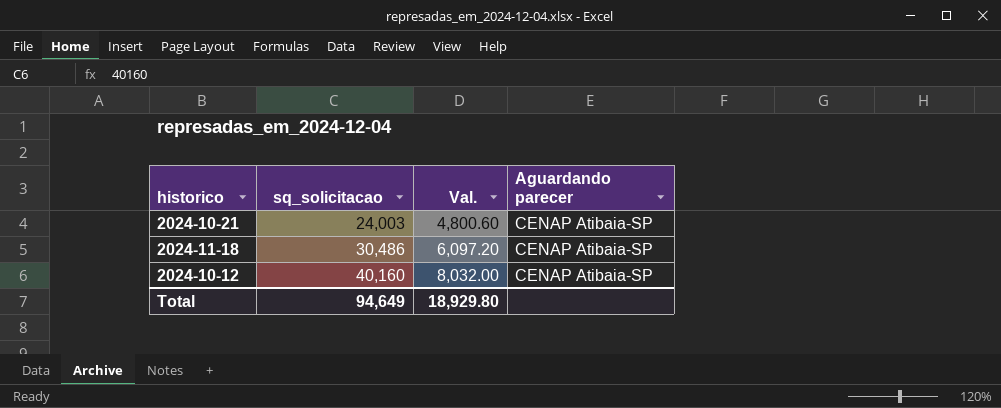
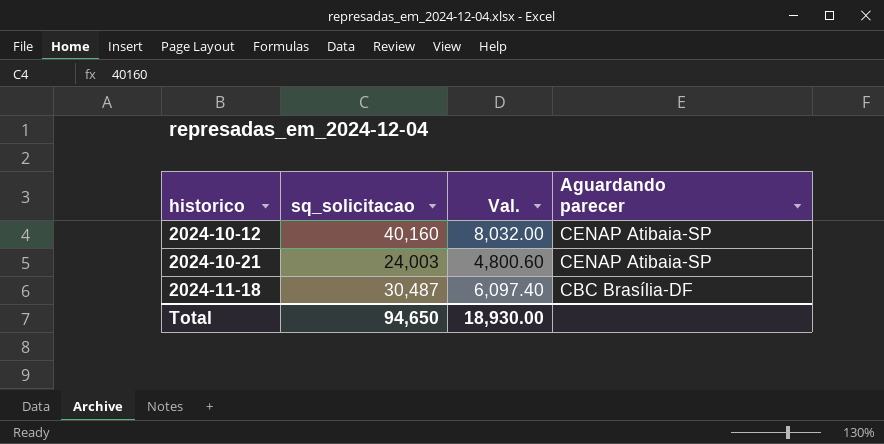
row order: sq_solicitacao ascending -> historico ascending
2024-11-18 | sq_solicitacao: 30,486 -> 30,487
2024-11-18 | Val.: 6,097.20 -> 6,097.40
2024-11-18 | Aguardando parecer: CENAP Atibaia-SP -> CBC Brasília-DF
Total | sq_solicitacao: 94,649 -> 94,650
Total | Val.: 18,929.80 -> 18,930.00

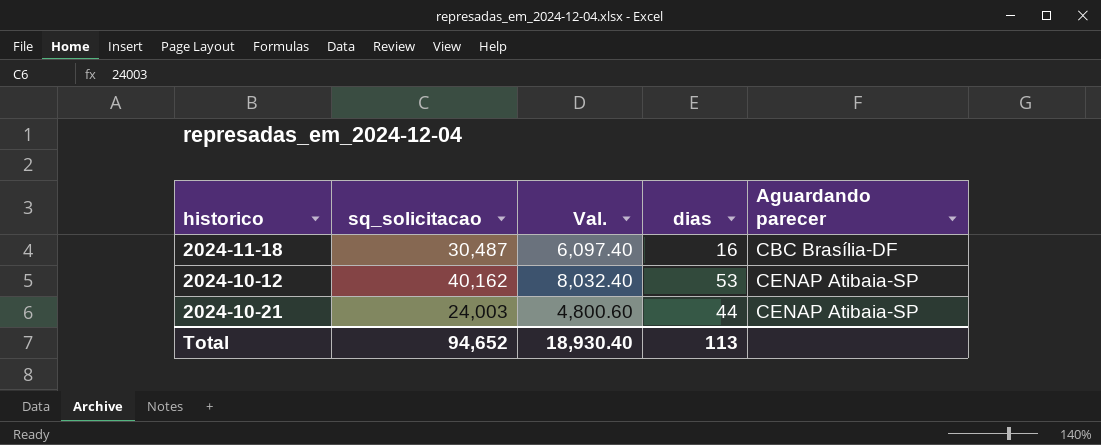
row order: historico ascending -> Aguardando parecer ascending
column dias | position: none -> 4
2024-10-12 | sq_solicitacao: 40,160 -> 40,162
2024-10-12 | Val.: 8,032.00 -> 8,032.40
Total | sq_solicitacao: 94,650 -> 94,652
Total | Val.: 18,930.00 -> 18,930.40

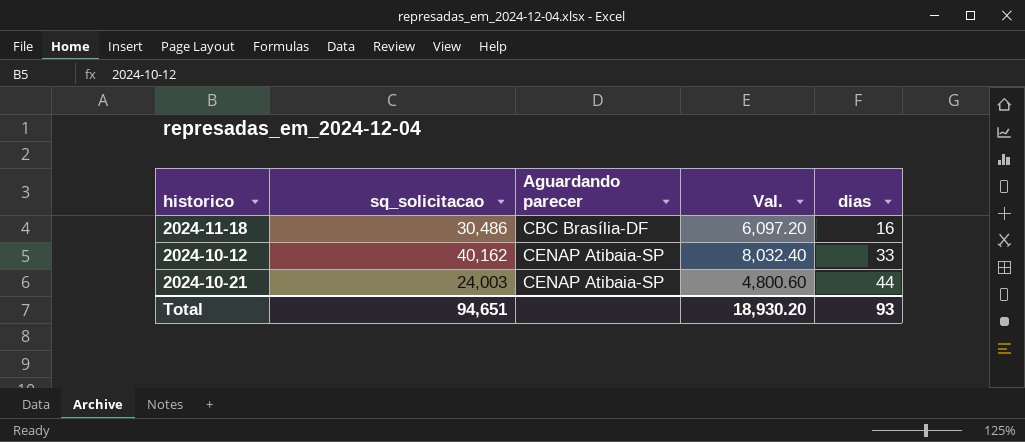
column Aguardando parecer | position: 5 -> 3
2024-11-18 | sq_solicitacao: 30,487 -> 30,486
2024-11-18 | Val.: 6,097.40 -> 6,097.20
2024-10-12 | dias: 53 -> 33
Total | sq_solicitacao: 94,652 -> 94,651
Total | Val.: 18,930.40 -> 18,930.20
Total | dias: 113 -> 93

